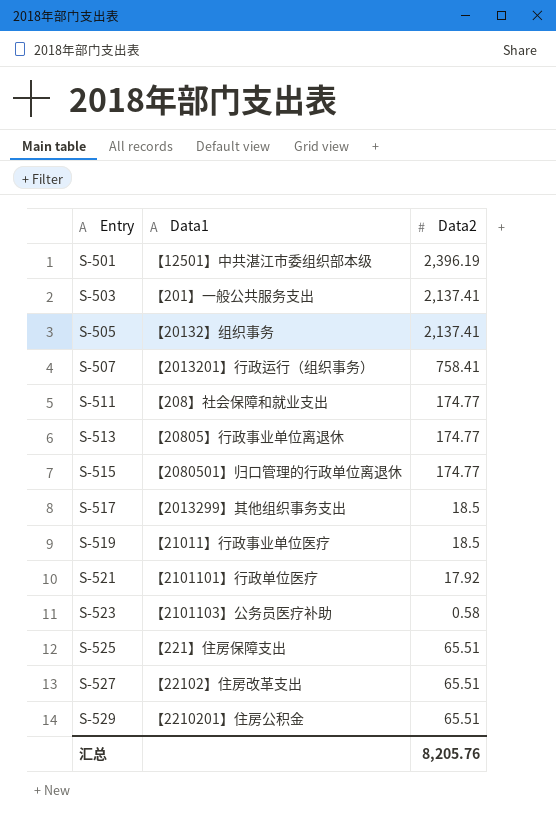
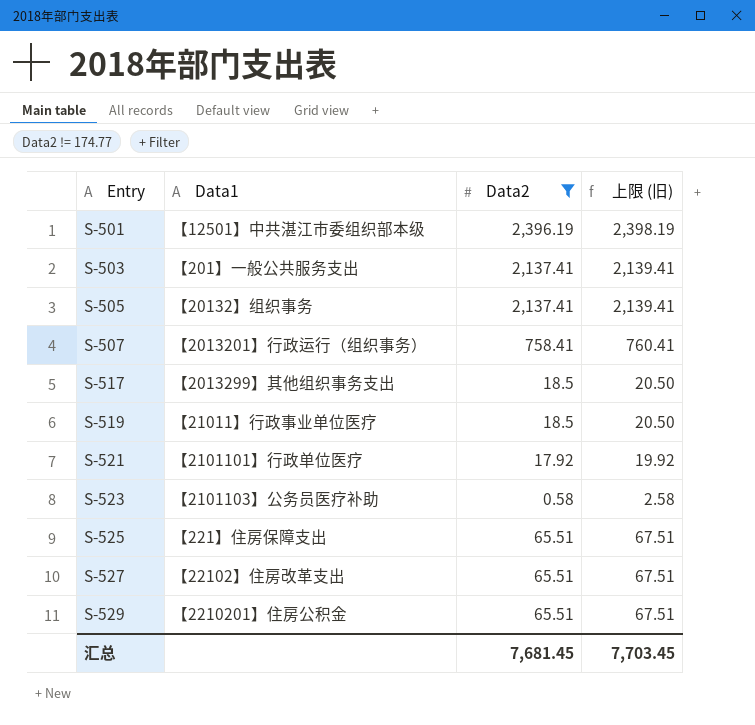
filter: none -> Data2 != 174.77
column 上限 (旧) | formula: none -> [Data2] + 2
汇总 | Data2: 8,205.76 -> 7,681.45

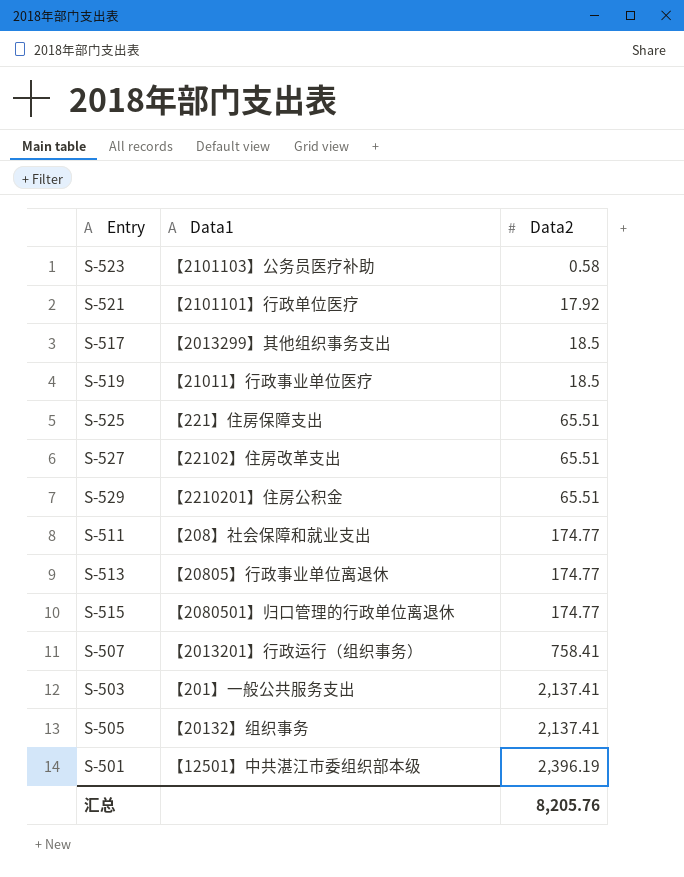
filter: Data2 != 174.77 -> none
row order: Entry ascending -> Data2 ascending
column 上限 (旧) | formula: [Data2] + 2 -> none
汇总 | Data2: 7,681.45 -> 8,205.76

